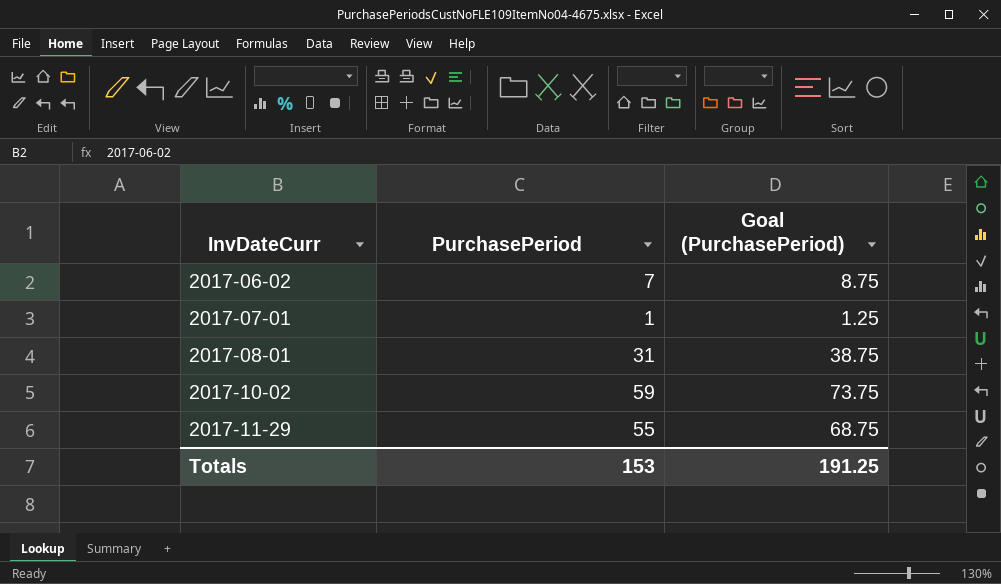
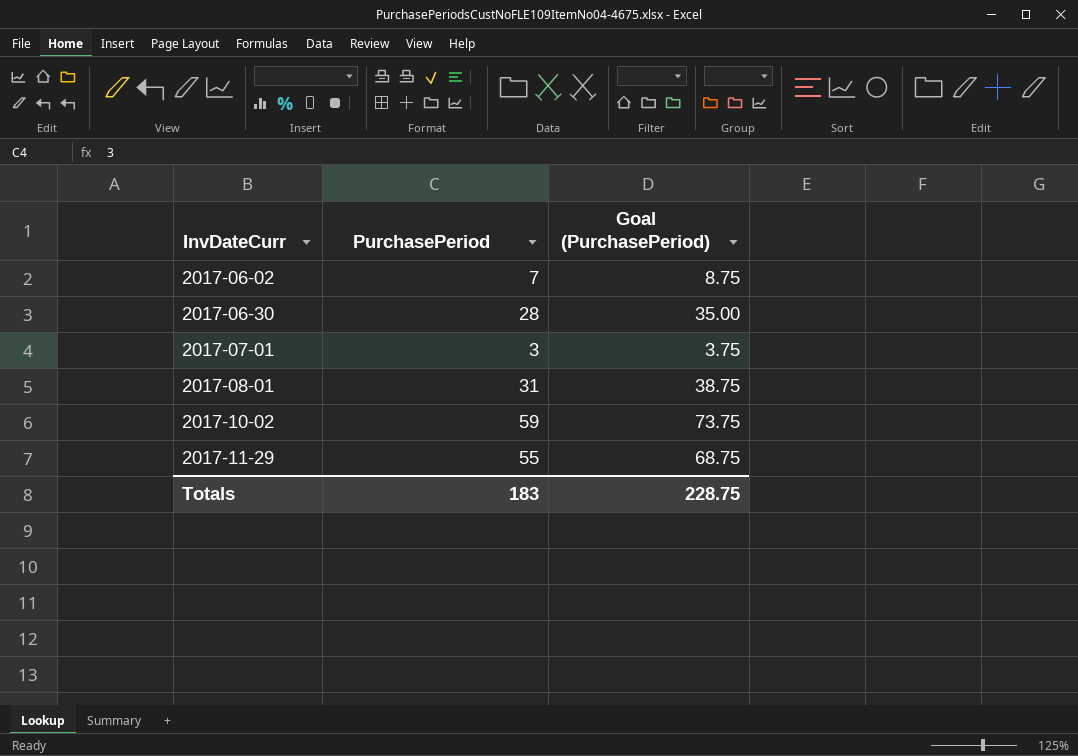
row 2017-06-30: none -> 28 | 35.00
2017-07-01 | PurchasePeriod: 1 -> 3
2017-07-01 | Goal (PurchasePeriod): 1.25 -> 3.75
Totals | PurchasePeriod: 153 -> 183
Totals | Goal (PurchasePeriod): 191.25 -> 228.75

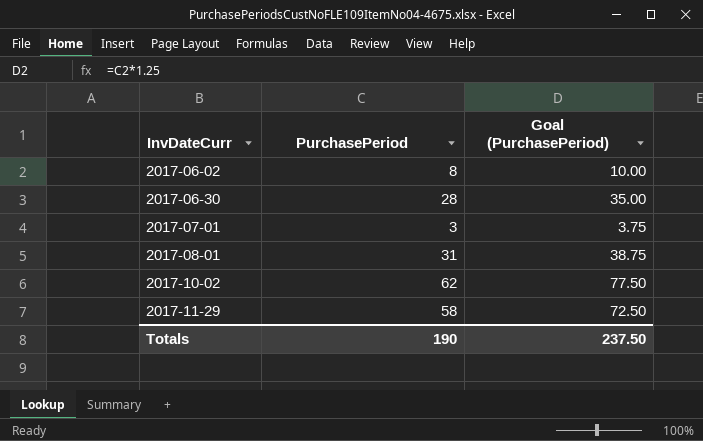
2017-06-02 | PurchasePeriod: 7 -> 8
2017-06-02 | Goal (PurchasePeriod): 8.75 -> 10.00
2017-10-02 | PurchasePeriod: 59 -> 62
2017-10-02 | Goal (PurchasePeriod): 73.75 -> 77.50
2017-11-29 | PurchasePeriod: 55 -> 58
2017-11-29 | Goal (PurchasePeriod): 68.75 -> 72.50
Totals | PurchasePeriod: 183 -> 190
Totals | Goal (PurchasePeriod): 228.75 -> 237.50

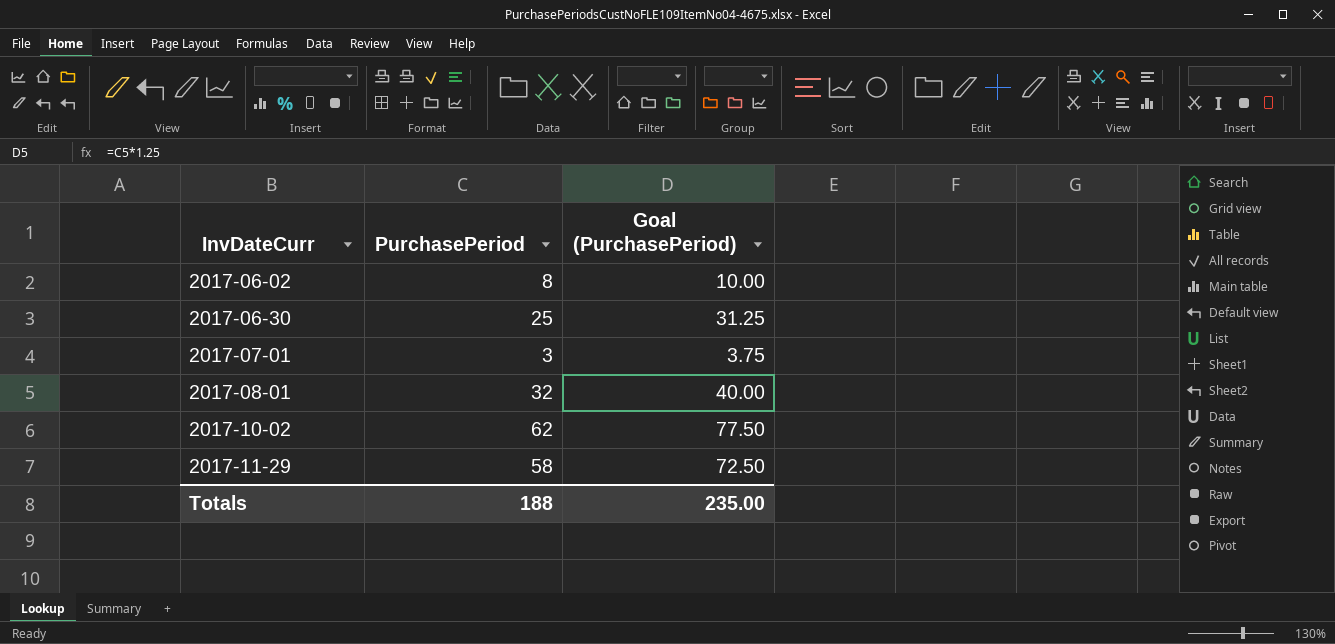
2017-06-30 | PurchasePeriod: 28 -> 25
2017-06-30 | Goal (PurchasePeriod): 35.00 -> 31.25
2017-08-01 | PurchasePeriod: 31 -> 32
2017-08-01 | Goal (PurchasePeriod): 38.75 -> 40.00
Totals | PurchasePeriod: 190 -> 188
Totals | Goal (PurchasePeriod): 237.50 -> 235.00

